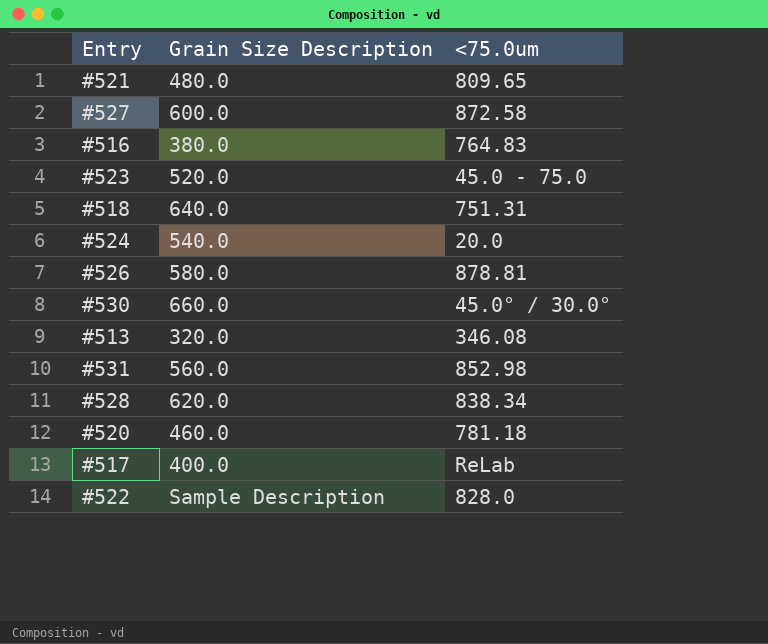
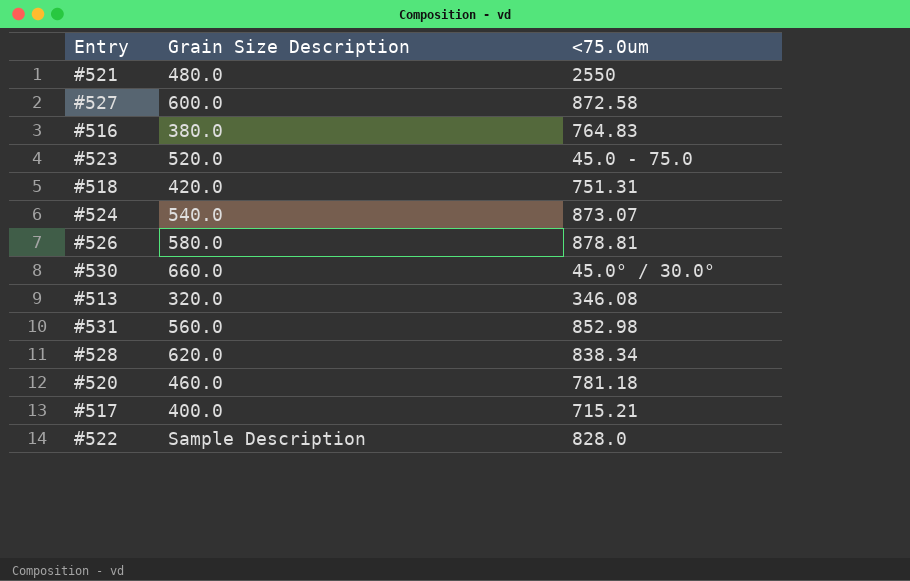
#521 | <75.0um: 809.65 -> 2550
#518 | Grain Size Description: 640.0 -> 420.0
#524 | <75.0um: 20.0 -> 873.07
#517 | <75.0um: ReLab -> 715.21

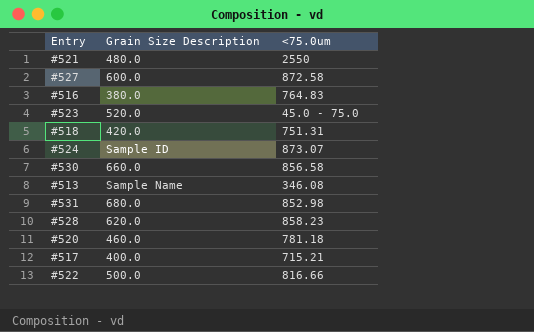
row #526: 580.0 | 878.81 -> none
#524 | Grain Size Description: 540.0 -> Sample ID
#530 | <75.0um: 45.0° / 30.0° -> 856.58
#513 | Grain Size Description: 320.0 -> Sample Name
#531 | Grain Size Description: 560.0 -> 680.0
#528 | <75.0um: 838.34 -> 858.23
#522 | Grain Size Description: Sample Description -> 500.0
#522 | <75.0um: 828.0 -> 816.66

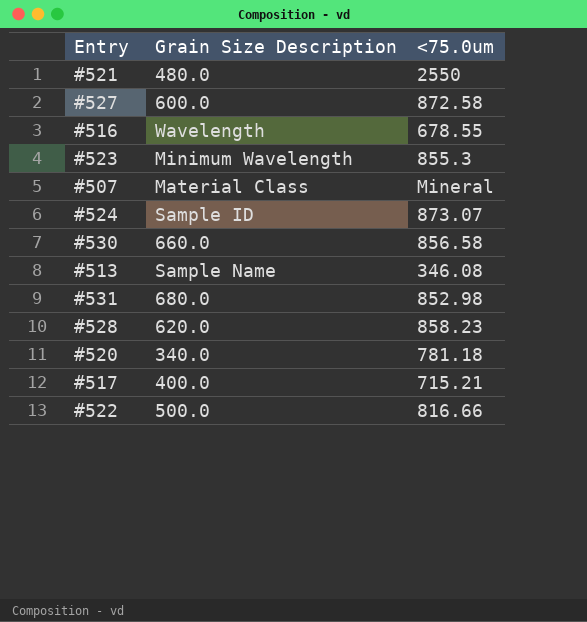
row #518: 420.0 | 751.31 -> none
#516 | Grain Size Description: 380.0 -> Wavelength
#516 | <75.0um: 764.83 -> 678.55
#523 | Grain Size Description: 520.0 -> Minimum Wavelength
#523 | <75.0um: 45.0 - 75.0 -> 855.3
row #507: none -> Material Class | Mineral
#520 | Grain Size Description: 460.0 -> 340.0

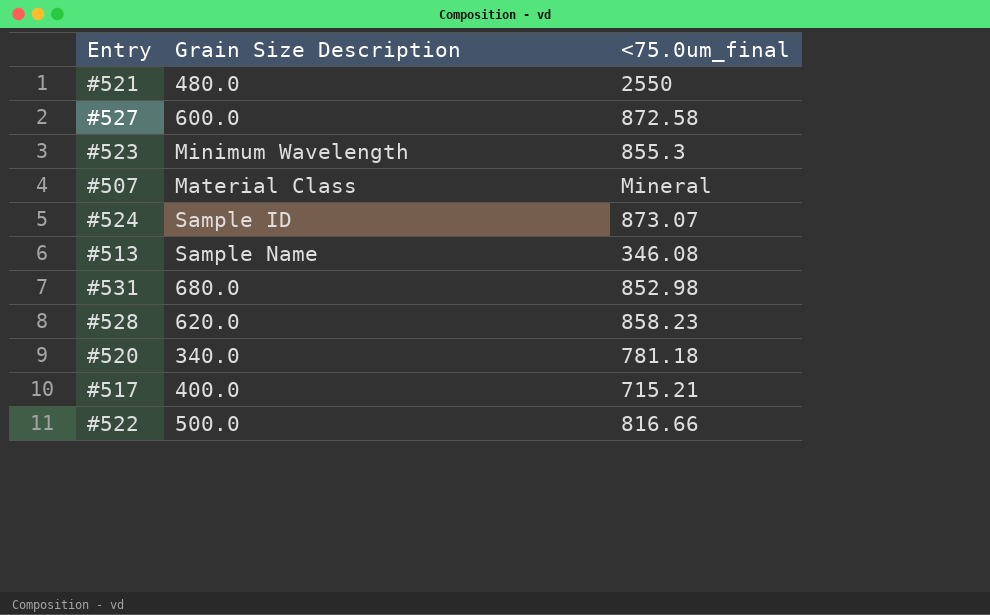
column name: <75.0um -> <75.0um_final
row #516: Wavelength | 678.55 -> none
row #530: 660.0 | 856.58 -> none

